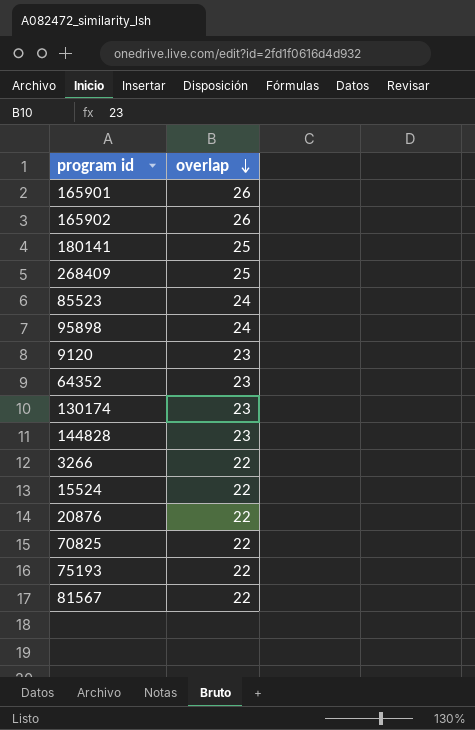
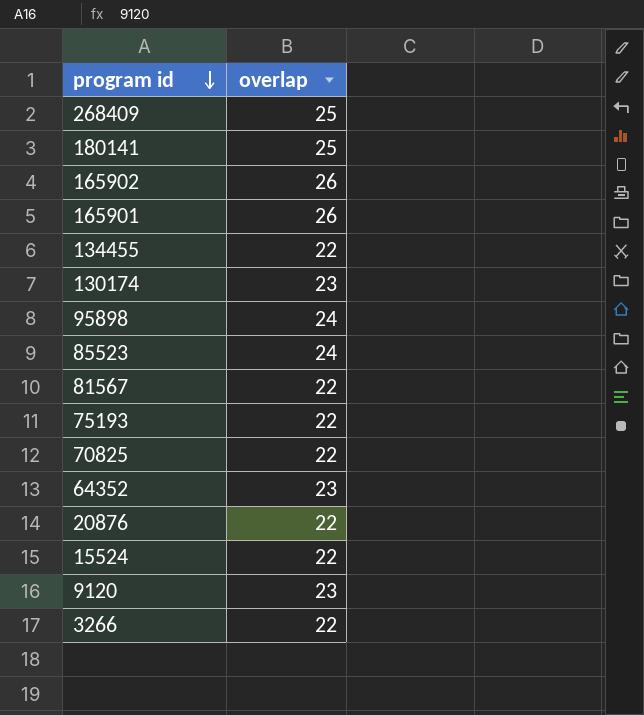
row order: overlap descending -> program id descending
row 144828: 23 -> none
row 134455: none -> 22

